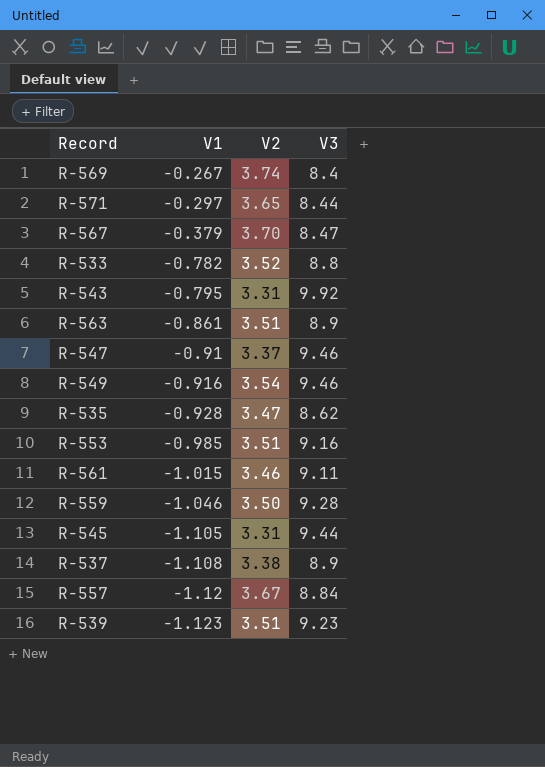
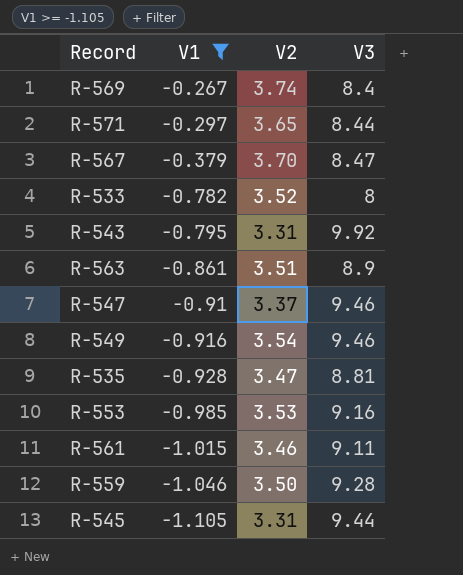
filter: none -> V1 >= -1.105
R-533 | V3: 8.8 -> 8
R-535 | V3: 8.62 -> 8.81
R-553 | V2: 3.51 -> 3.53

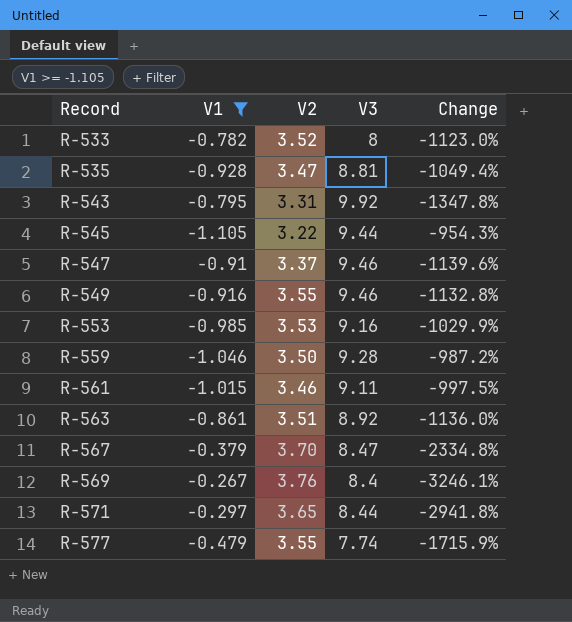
row order: V1 descending -> Record ascending
column Change | formula: none -> ([V3] - [V1]) / [V1]
R-545 | V2: 3.31 -> 3.22
R-549 | V2: 3.54 -> 3.55
R-563 | V3: 8.9 -> 8.92
R-569 | V2: 3.74 -> 3.76
row R-577: none -> -0.479 | 3.55 | 7.74 | -1715.9%

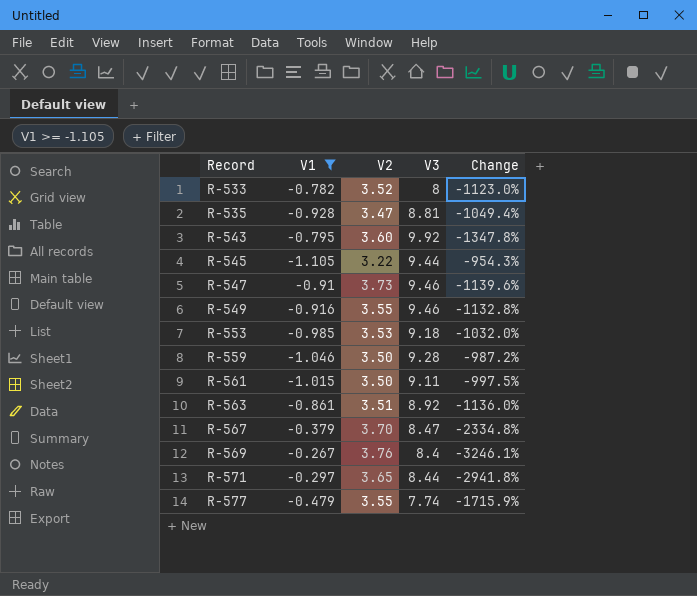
R-543 | V2: 3.31 -> 3.60
R-547 | V2: 3.37 -> 3.73
R-553 | V3: 9.16 -> 9.18
R-553 | Change: -1029.9% -> -1032.0%
R-561 | V2: 3.46 -> 3.50

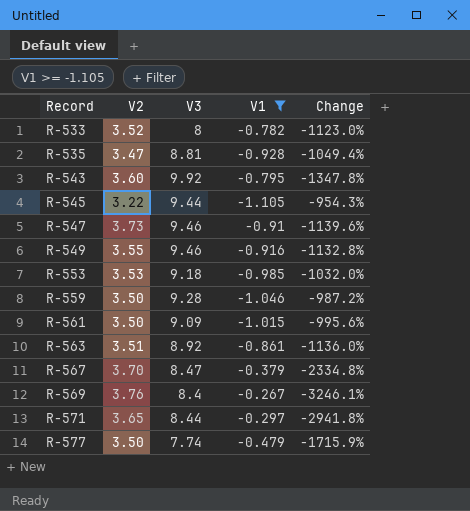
column V1 | position: 2 -> 4
R-561 | V3: 9.11 -> 9.09
R-561 | Change: -997.5% -> -995.6%
R-577 | V2: 3.55 -> 3.50

